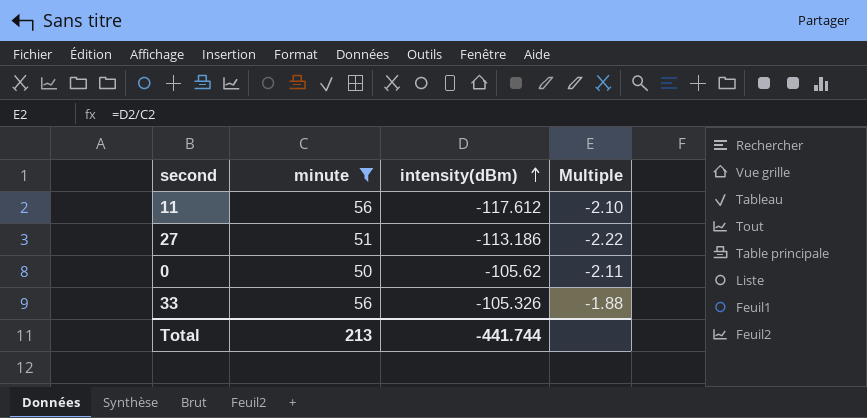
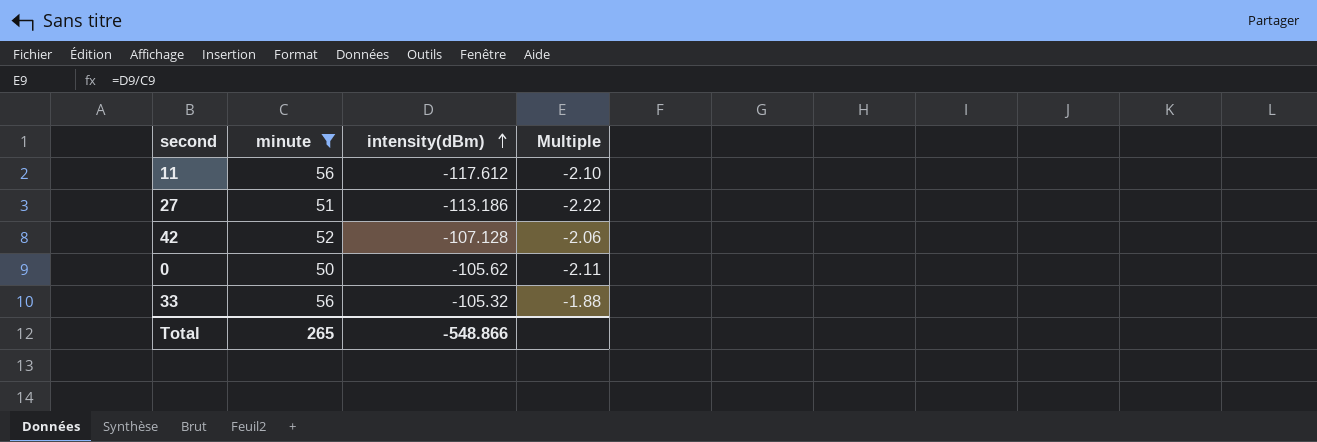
row 42: none -> 52 | -107.128 | -2.06
33 | intensity(dBm): -105.326 -> -105.32
Total | minute: 213 -> 265
Total | intensity(dBm): -441.744 -> -548.866

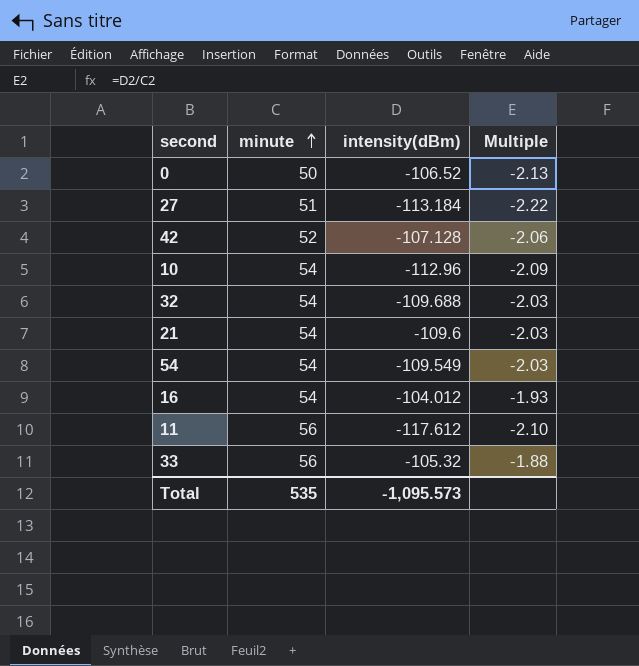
filter: minute != 54 -> none
row order: intensity(dBm) ascending -> minute ascending
0 | intensity(dBm): -105.62 -> -106.52
0 | Multiple: -2.11 -> -2.13
27 | intensity(dBm): -113.186 -> -113.184
Total | minute: 265 -> 535
Total | intensity(dBm): -548.866 -> -1,095.573

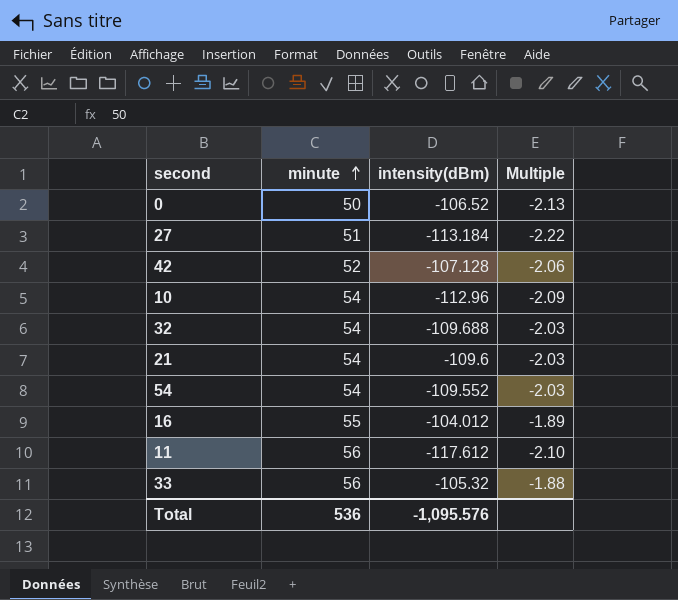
54 | intensity(dBm): -109.549 -> -109.552
16 | minute: 54 -> 55
16 | Multiple: -1.93 -> -1.89
Total | minute: 535 -> 536
Total | intensity(dBm): -1,095.573 -> -1,095.576

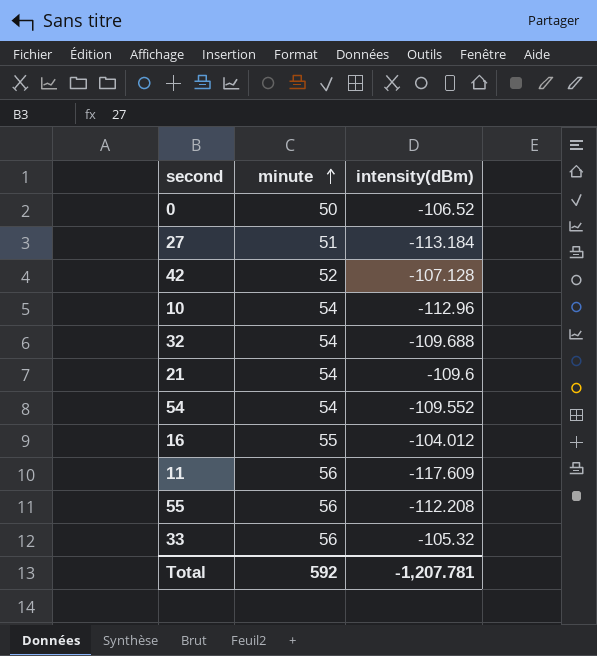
column Multiple | formula: [intensity(dBm)] / [minute] -> none
11 | intensity(dBm): -117.612 -> -117.609
row 55: none -> 56 | -112.208
Total | minute: 536 -> 592
Total | intensity(dBm): -1,095.576 -> -1,207.781

